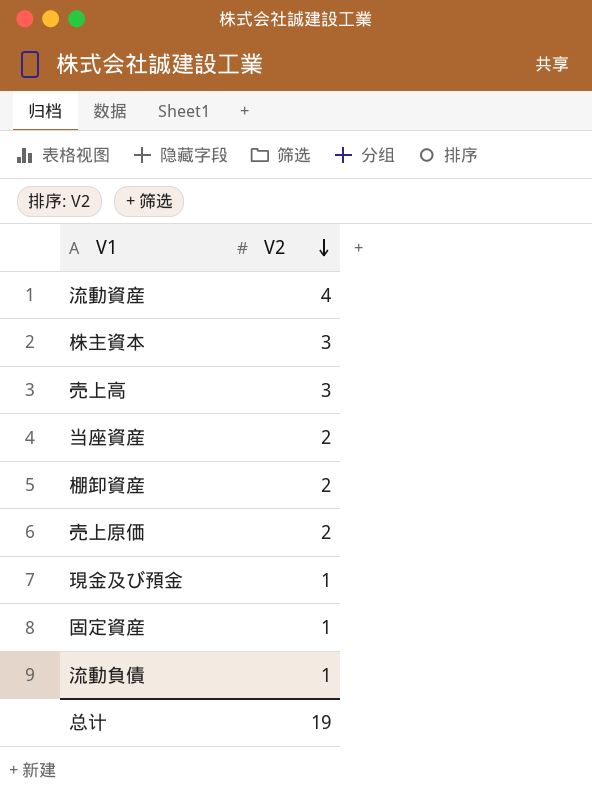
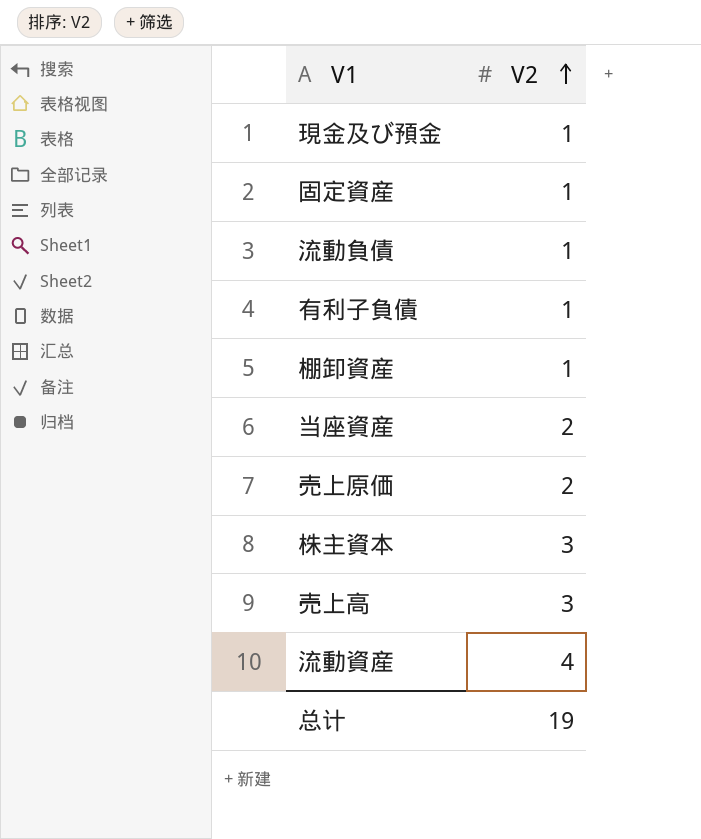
row order: V2 descending -> V2 ascending
row 有利子負債: none -> 1
棚卸資産 | V2: 2 -> 1

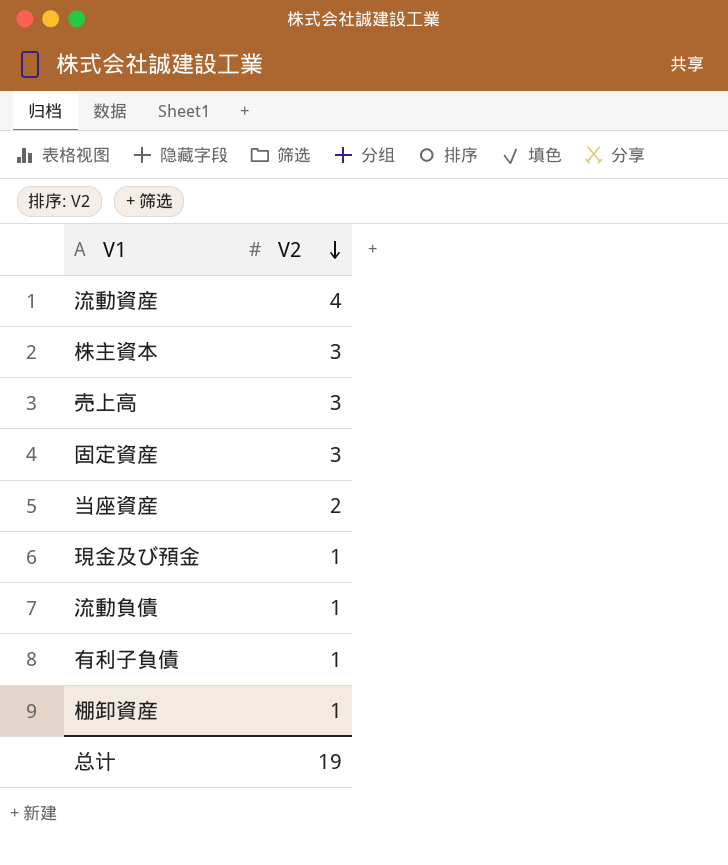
row order: V2 ascending -> V2 descending
row 売上原価: 2 -> none
固定資産 | V2: 1 -> 3

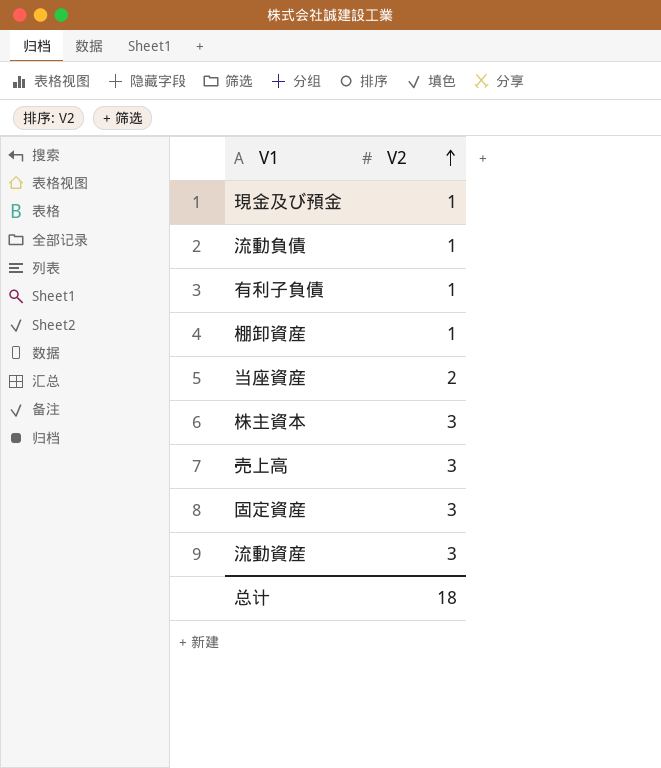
row order: V2 descending -> V2 ascending
流動資産 | V2: 4 -> 3
总计 | V2: 19 -> 18

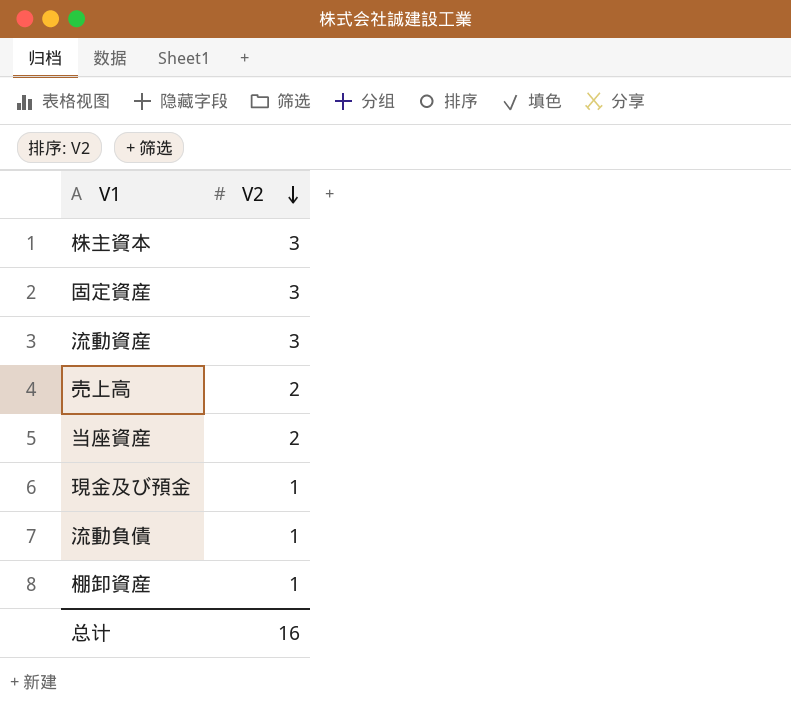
row order: V2 ascending -> V2 descending
row 有利子負債: 1 -> none
売上高 | V2: 3 -> 2
总计 | V2: 18 -> 16

